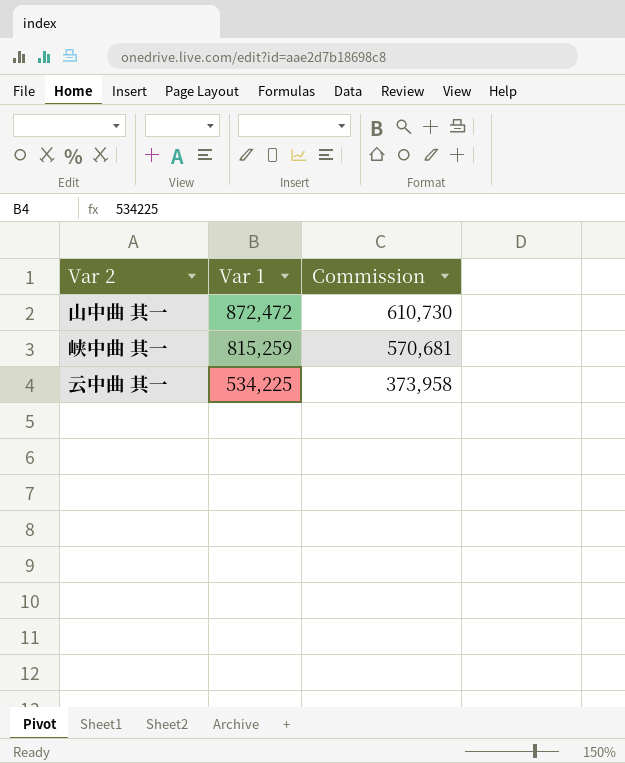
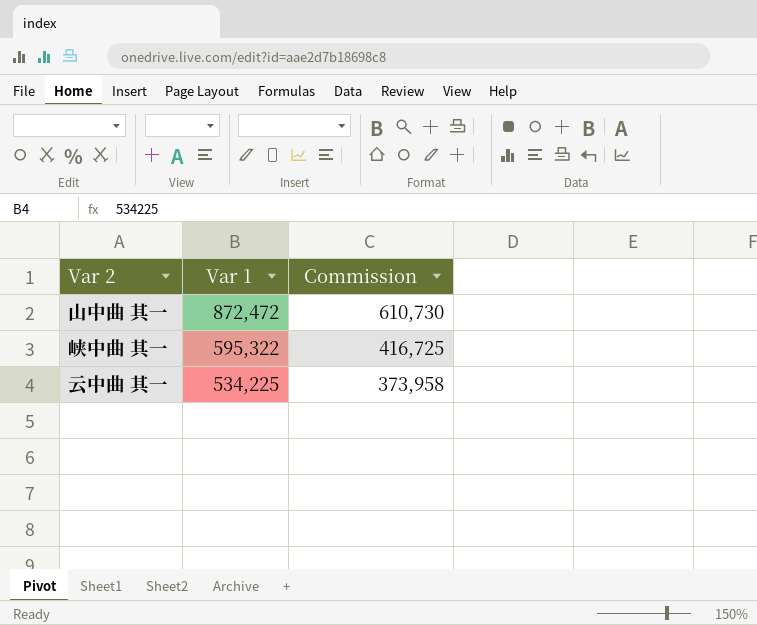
峡中曲 其一 | Var 1: 815,259 -> 595,322
峡中曲 其一 | Commission: 570,681 -> 416,725

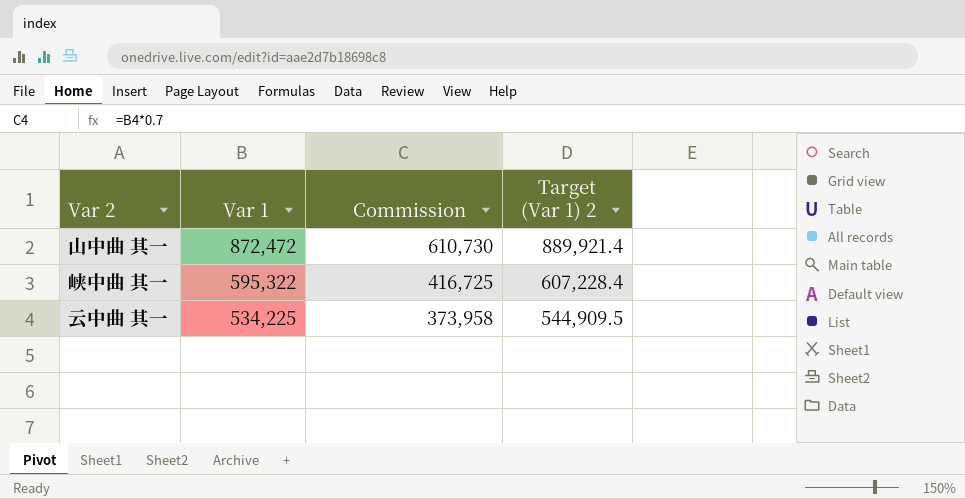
column Target (Var 1) 2 | formula: none -> [Var 1] * 1.02

